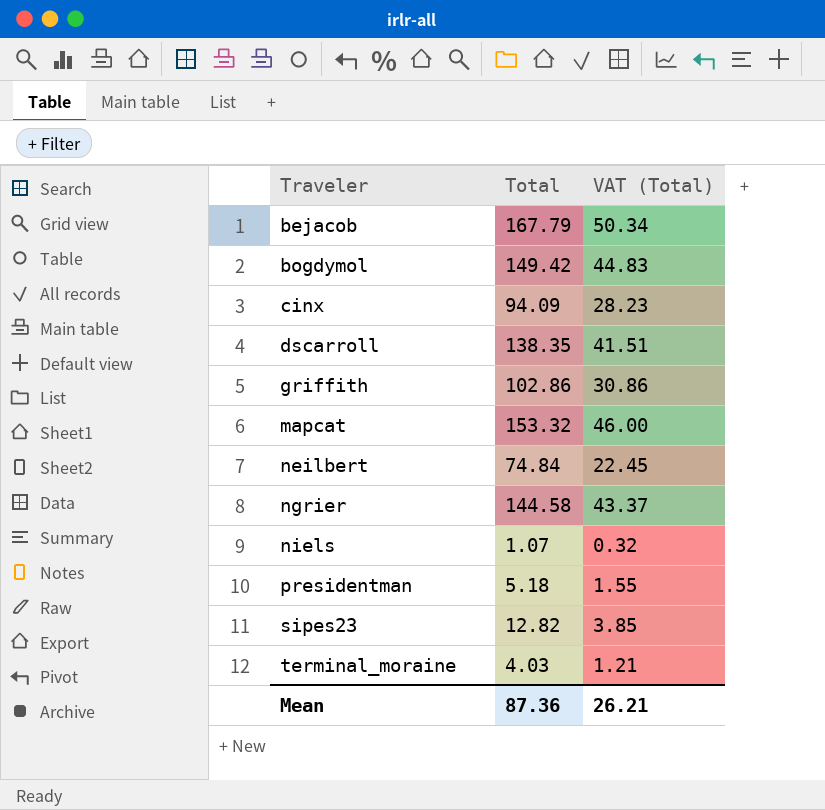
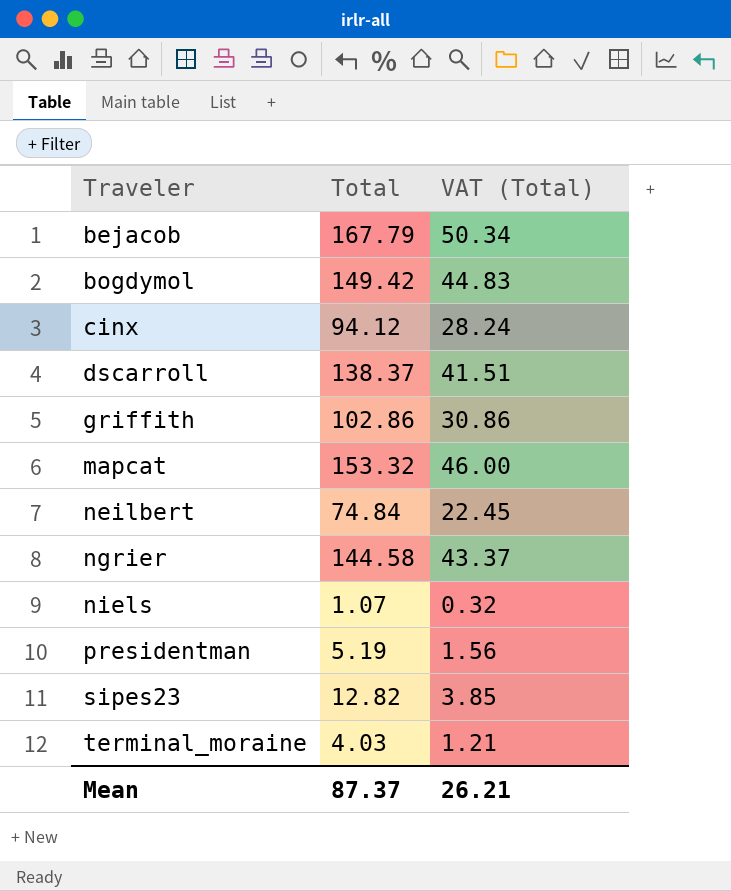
cinx | Total: 94.09 -> 94.12
cinx | VAT (Total): 28.23 -> 28.24
dscarroll | Total: 138.35 -> 138.37
presidentman | Total: 5.18 -> 5.19
presidentman | VAT (Total): 1.55 -> 1.56
Mean | Total: 87.36 -> 87.37

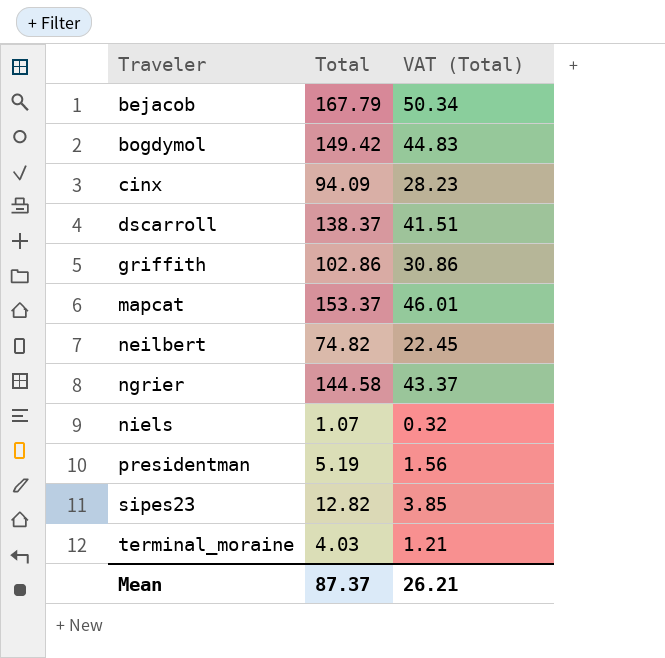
cinx | Total: 94.12 -> 94.09
cinx | VAT (Total): 28.24 -> 28.23
mapcat | Total: 153.32 -> 153.37
mapcat | VAT (Total): 46.00 -> 46.01
neilbert | Total: 74.84 -> 74.82

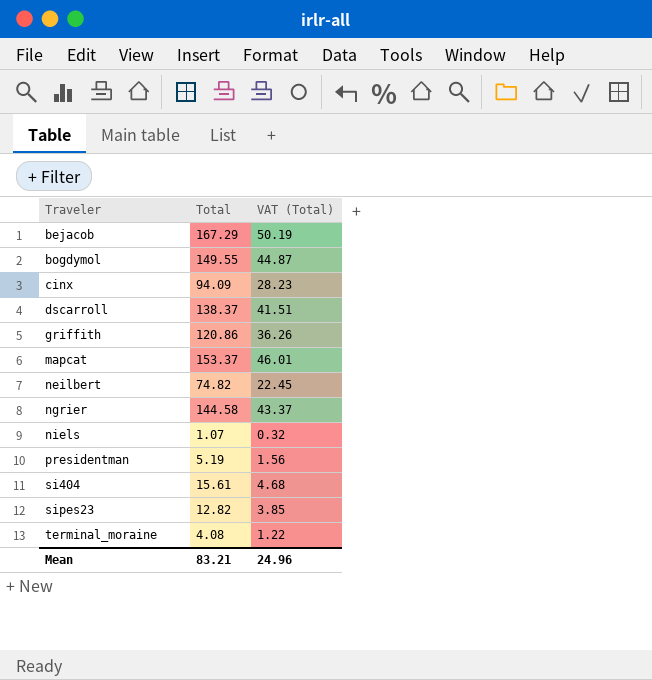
bejacob | Total: 167.79 -> 167.29
bejacob | VAT (Total): 50.34 -> 50.19
bogdymol | Total: 149.42 -> 149.55
bogdymol | VAT (Total): 44.83 -> 44.87
griffith | Total: 102.86 -> 120.86
griffith | VAT (Total): 30.86 -> 36.26
row si404: none -> 15.61 | 4.68
terminal_moraine | Total: 4.03 -> 4.08
terminal_moraine | VAT (Total): 1.21 -> 1.22
Mean | Total: 87.37 -> 83.21
Mean | VAT (Total): 26.21 -> 24.96

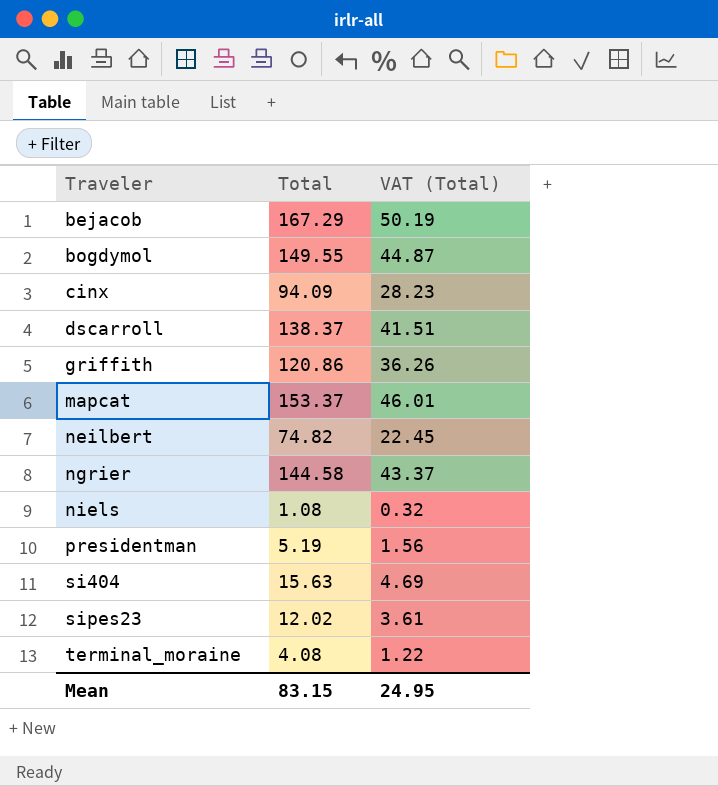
niels | Total: 1.07 -> 1.08
si404 | Total: 15.61 -> 15.63
si404 | VAT (Total): 4.68 -> 4.69
sipes23 | Total: 12.82 -> 12.02
sipes23 | VAT (Total): 3.85 -> 3.61
Mean | Total: 83.21 -> 83.15
Mean | VAT (Total): 24.96 -> 24.95

